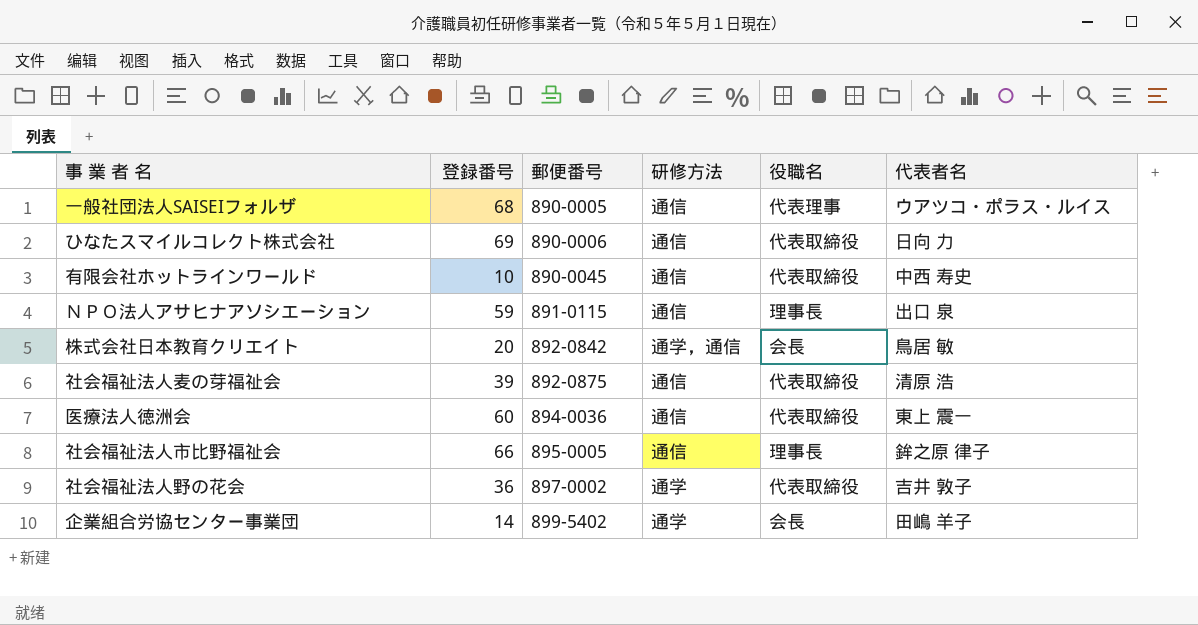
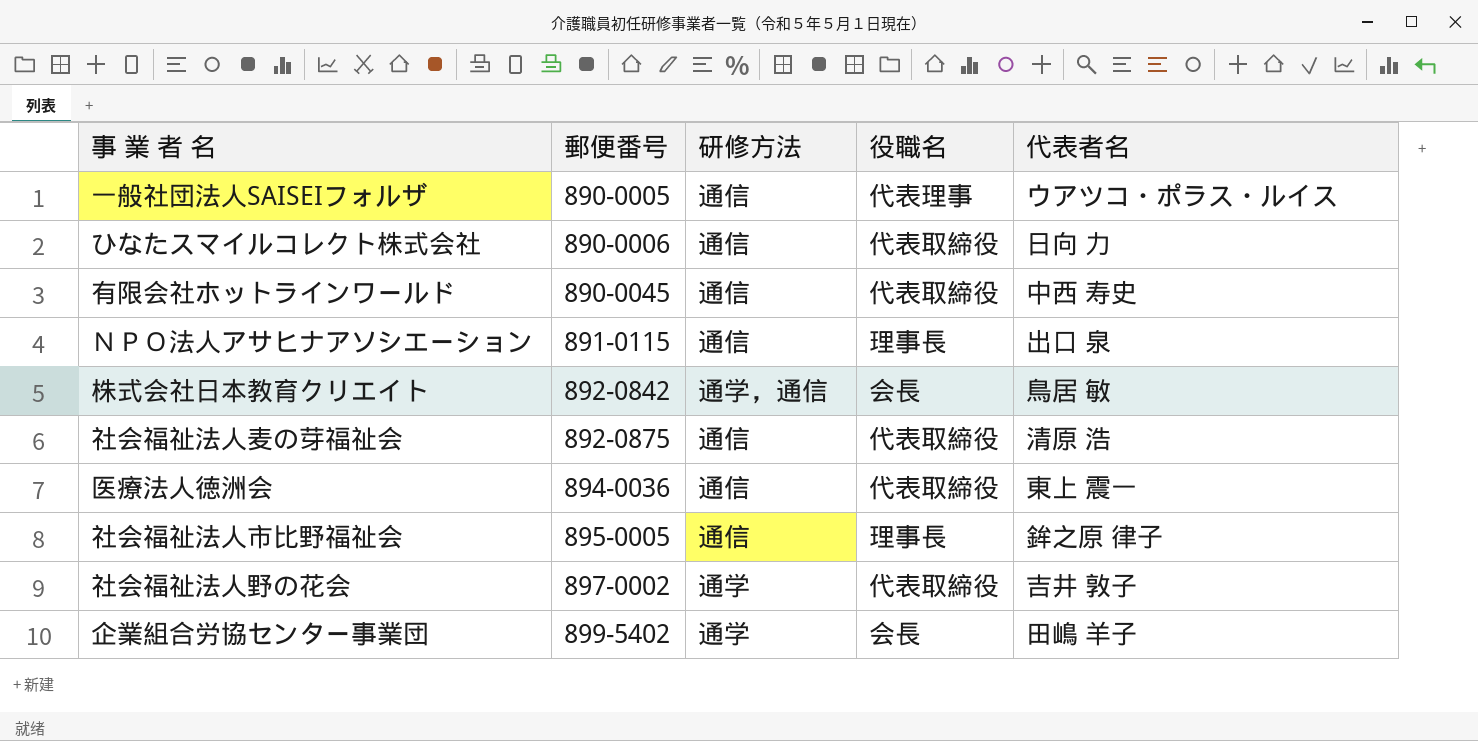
column 登録番号 | position: 2 -> none

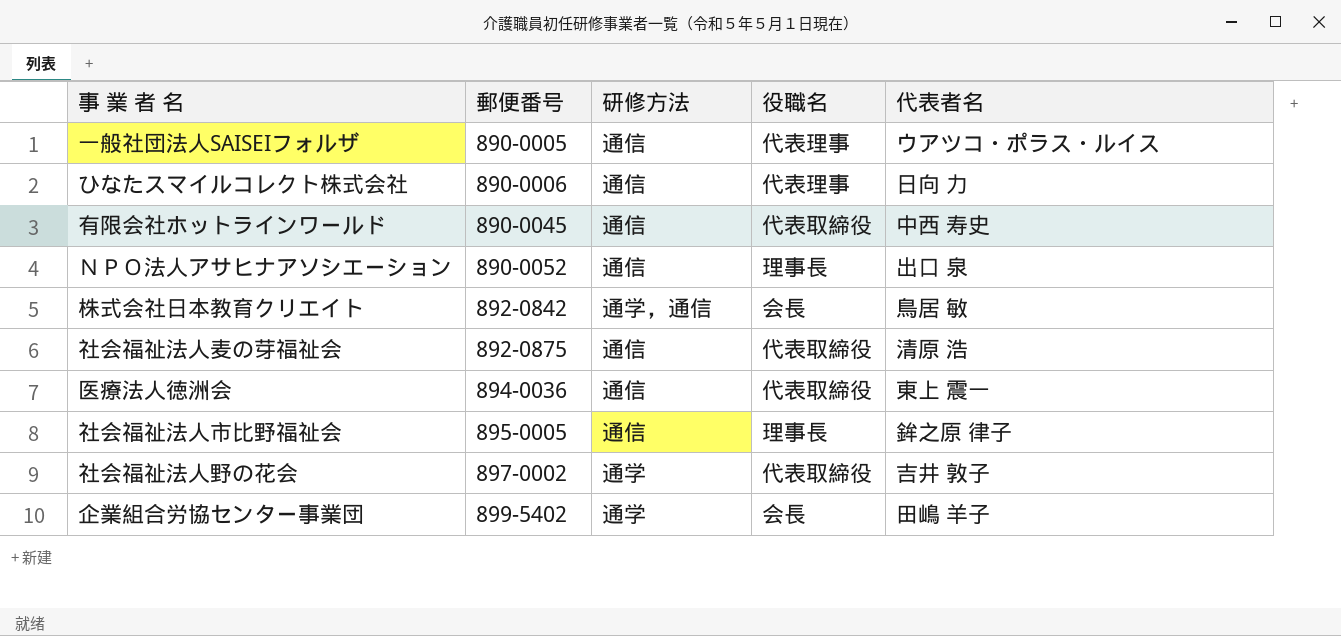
ひなたスマイルコレクト株式会社 | 役職名: 代表取締役 -> 代表理事
ＮＰＯ法人アサヒナアソシエーション | 郵便番号: 891-0115 -> 890-0052

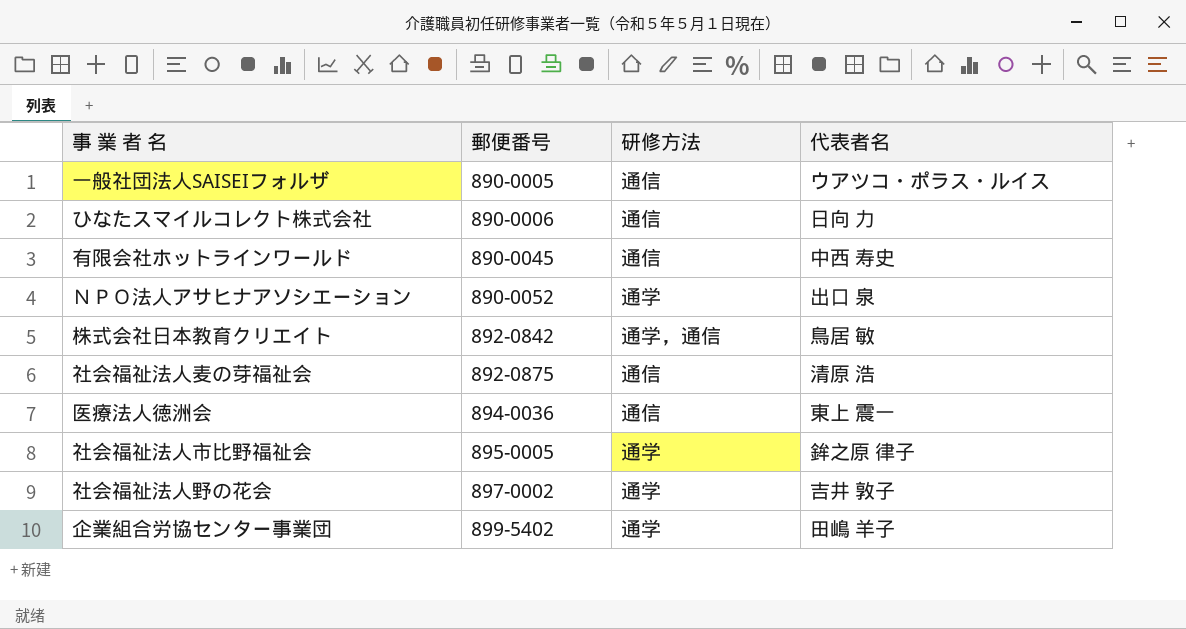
column 役職名 | position: 4 -> none
ＮＰＯ法人アサヒナアソシエーション | 研修方法: 通信 -> 通学
社会福祉法人市比野福祉会 | 研修方法: 通信 -> 通学

